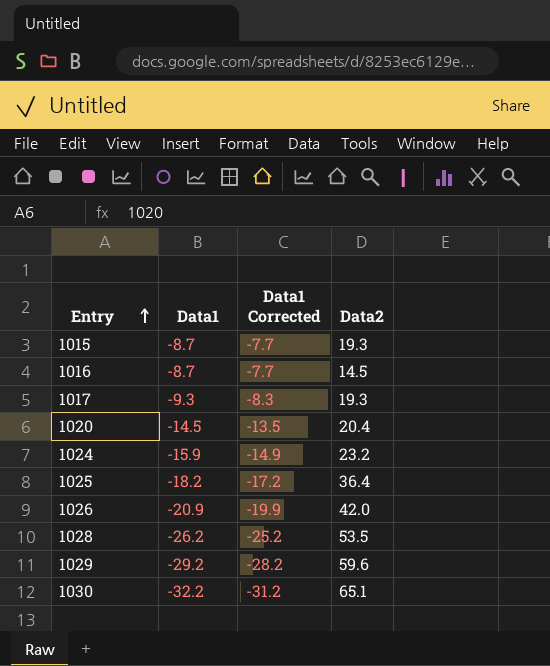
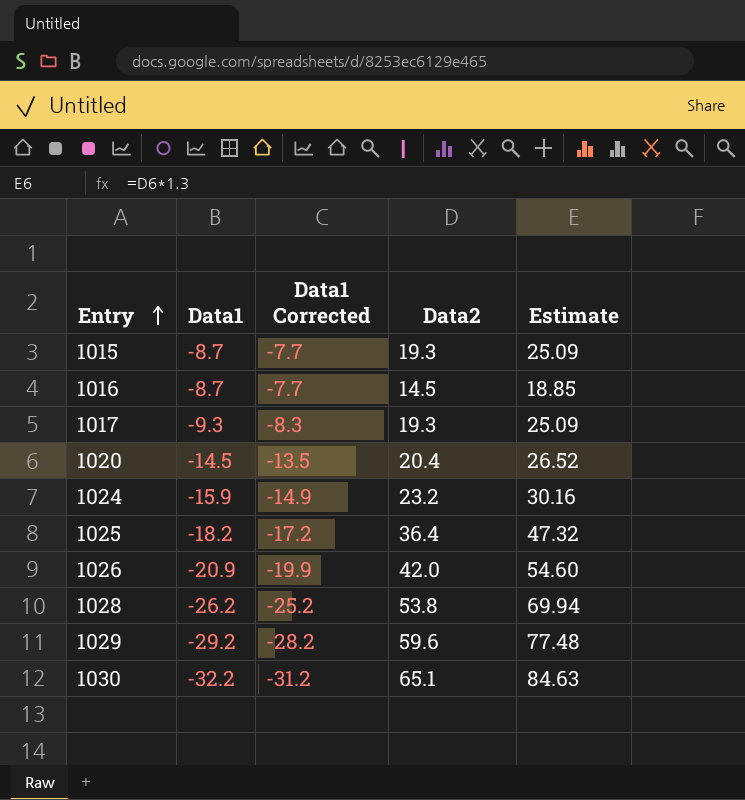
column Estimate | formula: none -> [Data2] * 1.3
1028 | Data2: 53.5 -> 53.8

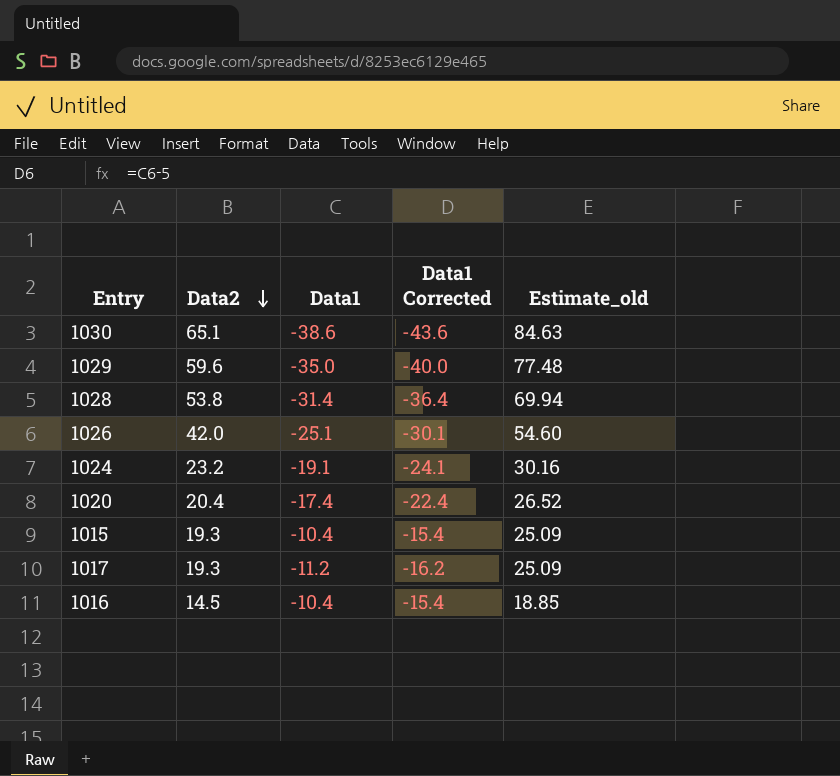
row order: Entry ascending -> Data2 descending
column Data2 | position: 4 -> 2
column Data1 Corrected | formula: [Data1] + 1 -> [Data1] - 5
column name: Estimate -> Estimate_old
row 1025: -18.2 | -17.2 | 36.4 | 47.32 -> none
1030 | Data1: -32.2 -> -38.6
1029 | Data1: -29.2 -> -35.0
1028 | Data1: -26.2 -> -31.4
1026 | Data1: -20.9 -> -25.1
1024 | Data1: -15.9 -> -19.1
1020 | Data1: -14.5 -> -17.4
1015 | Data1: -8.7 -> -10.4
1017 | Data1: -9.3 -> -11.2
1016 | Data1: -8.7 -> -10.4

